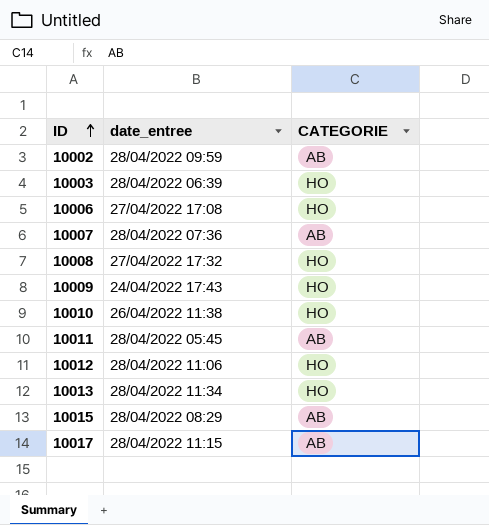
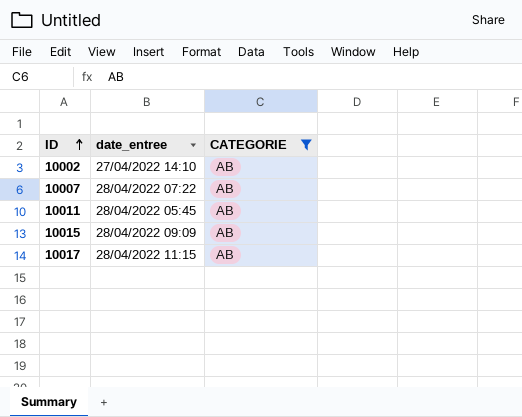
filter: none -> CATEGORIE = AB
10002 | date_entree: 28/04/2022 09:59 -> 27/04/2022 14:10
10007 | date_entree: 28/04/2022 07:36 -> 28/04/2022 07:22
10015 | date_entree: 28/04/2022 08:29 -> 28/04/2022 09:09

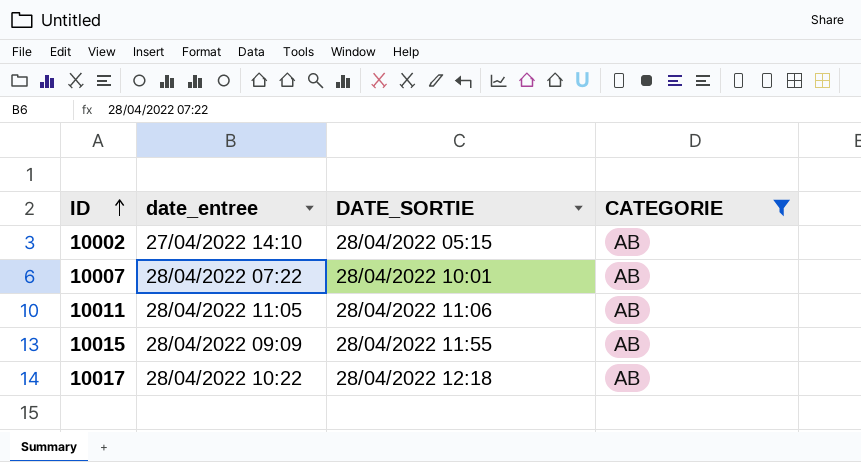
column DATE_SORTIE | position: none -> 3
10011 | date_entree: 28/04/2022 05:45 -> 28/04/2022 11:05
10017 | date_entree: 28/04/2022 11:15 -> 28/04/2022 10:22

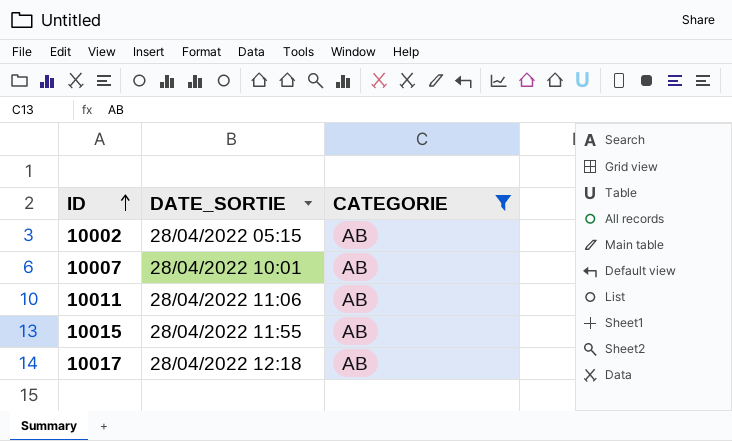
column date_entree | position: 2 -> none

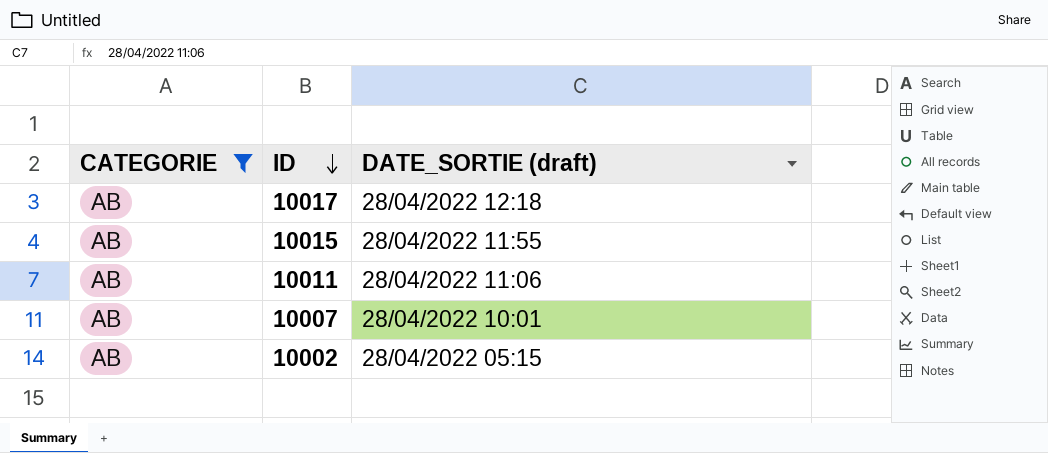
row order: ID ascending -> ID descending
column CATEGORIE | position: 3 -> 1
column name: DATE_SORTIE -> DATE_SORTIE (draft)

